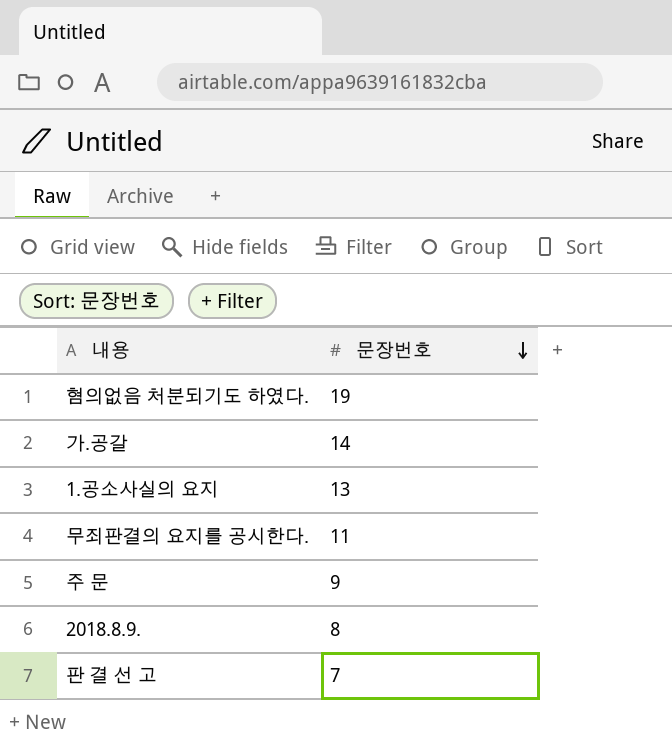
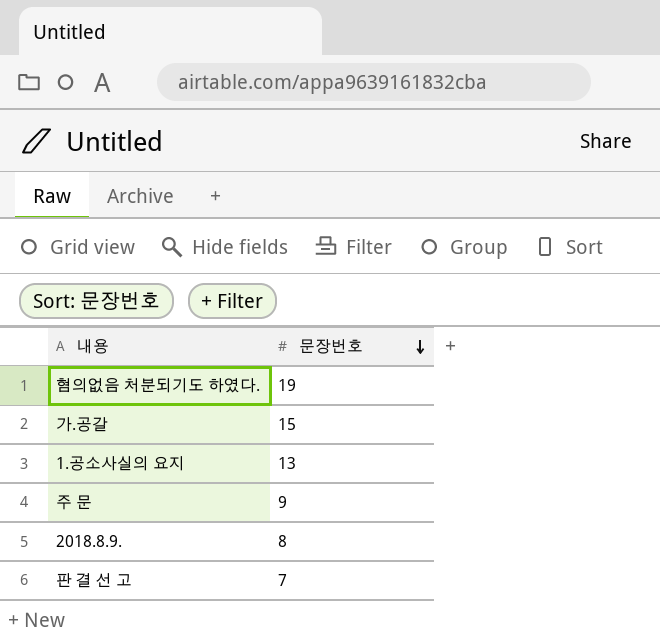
row 무죄판결의 요지를 공시한다.: 11 -> none
가.공갈 | 문장번호: 14 -> 15

